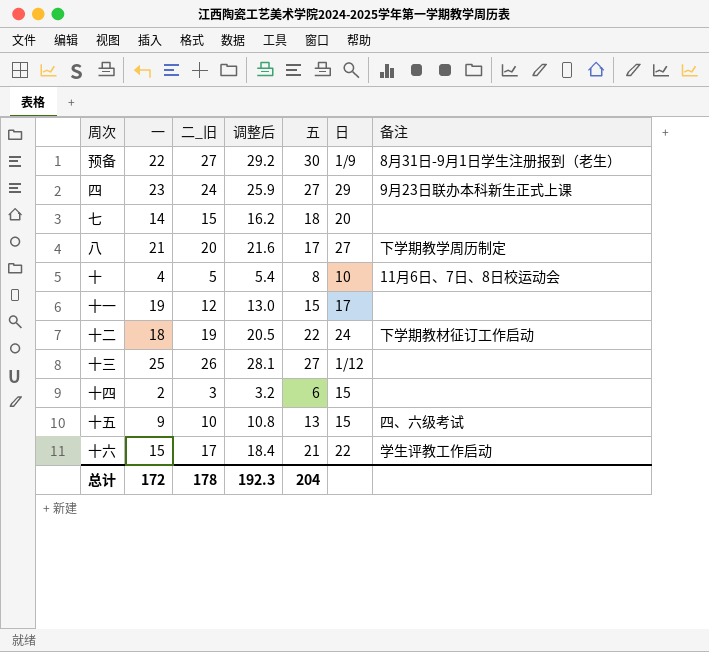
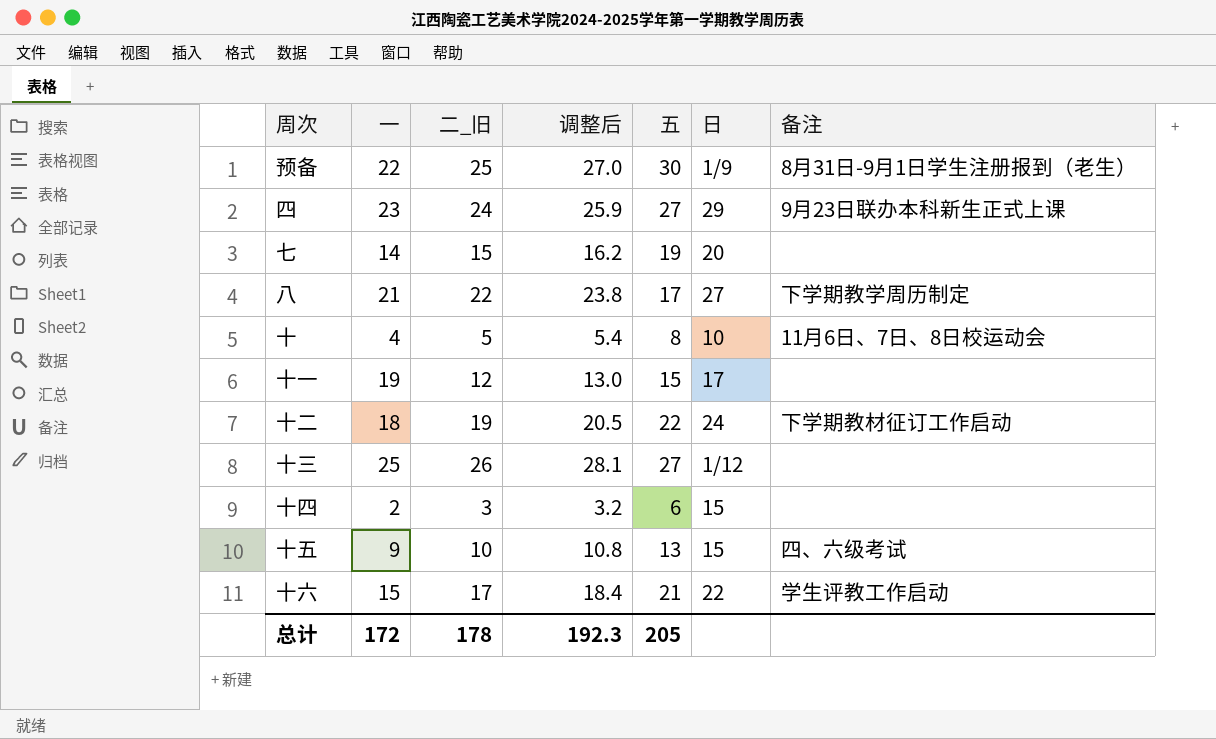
预备 | 二_旧: 27 -> 25
预备 | 调整后: 29.2 -> 27.0
七 | 五: 18 -> 19
八 | 二_旧: 20 -> 22
八 | 调整后: 21.6 -> 23.8
总计 | 五: 204 -> 205

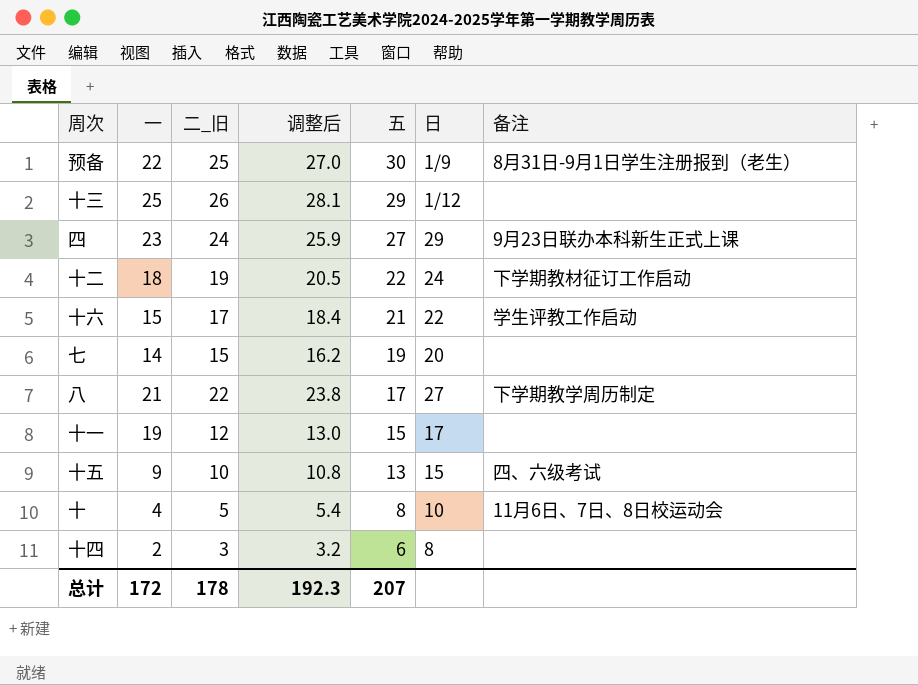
row order: none -> 五 descending
十三 | 五: 27 -> 29
十四 | 日: 15 -> 8
总计 | 五: 205 -> 207

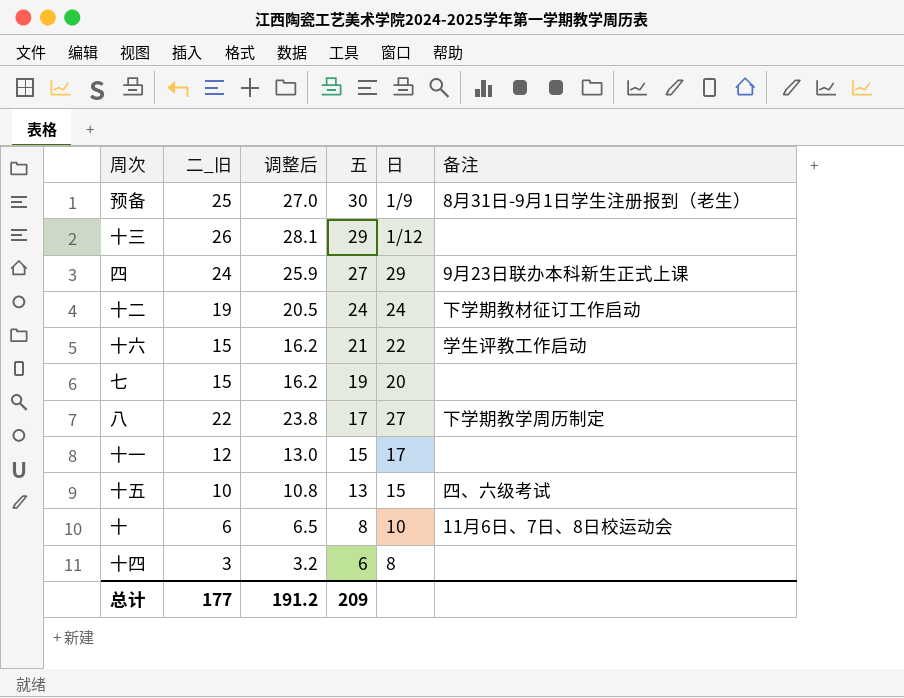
column 一 | position: 2 -> none
十二 | 五: 22 -> 24
十六 | 二_旧: 17 -> 15
十六 | 调整后: 18.4 -> 16.2
十 | 二_旧: 5 -> 6
十 | 调整后: 5.4 -> 6.5
总计 | 二_旧: 178 -> 177
总计 | 调整后: 192.3 -> 191.2
总计 | 五: 207 -> 209

